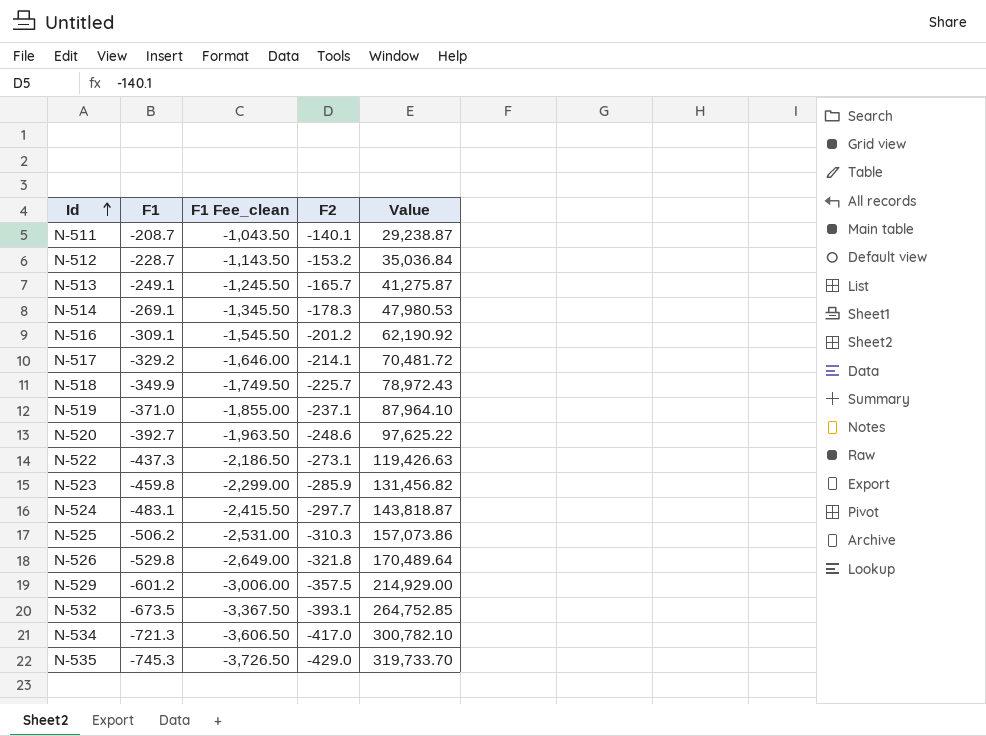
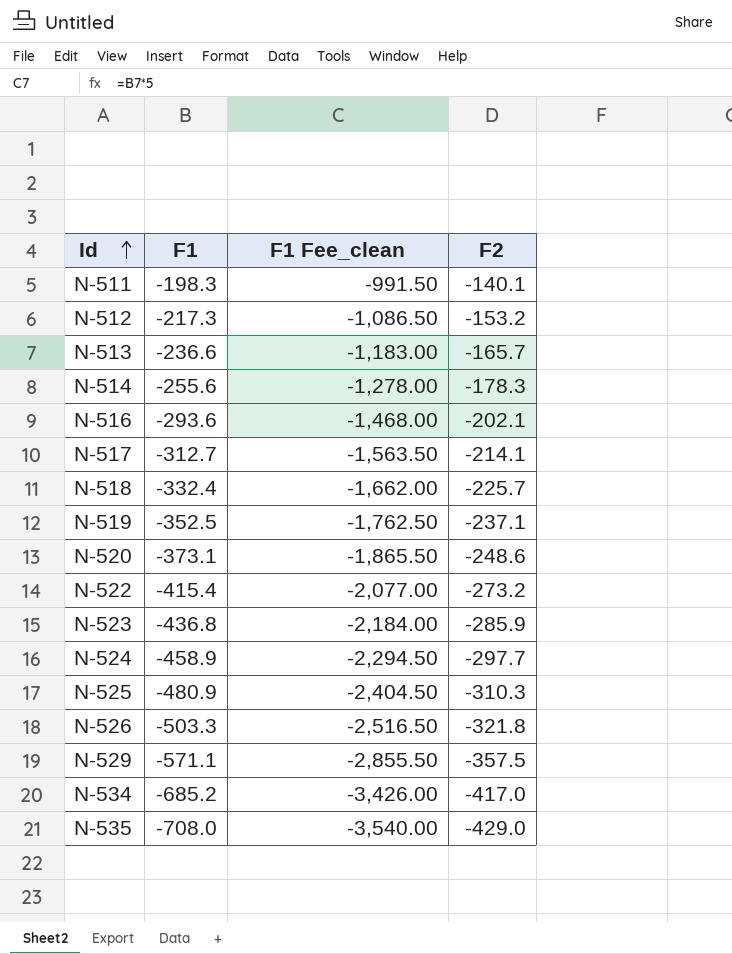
column Value | formula: [F1] * [F2] -> none
row N-532: -673.5 | -3,367.50 | -393.1 | 264,752.85 -> none
N-511 | F1: -208.7 -> -198.3
N-511 | F1 Fee_clean: -1,043.50 -> -991.50
N-512 | F1: -228.7 -> -217.3
N-512 | F1 Fee_clean: -1,143.50 -> -1,086.50
N-513 | F1: -249.1 -> -236.6
N-513 | F1 Fee_clean: -1,245.50 -> -1,183.00
N-514 | F1: -269.1 -> -255.6
N-514 | F1 Fee_clean: -1,345.50 -> -1,278.00
N-516 | F1: -309.1 -> -293.6
N-516 | F1 Fee_clean: -1,545.50 -> -1,468.00
N-516 | F2: -201.2 -> -202.1
N-517 | F1: -329.2 -> -312.7
N-517 | F1 Fee_clean: -1,646.00 -> -1,563.50
N-518 | F1: -349.9 -> -332.4
N-518 | F1 Fee_clean: -1,749.50 -> -1,662.00
N-519 | F1: -371.0 -> -352.5
N-519 | F1 Fee_clean: -1,855.00 -> -1,762.50
N-520 | F1: -392.7 -> -373.1
N-520 | F1 Fee_clean: -1,963.50 -> -1,865.50
N-522 | F1: -437.3 -> -415.4
N-522 | F1 Fee_clean: -2,186.50 -> -2,077.00
N-522 | F2: -273.1 -> -273.2
N-523 | F1: -459.8 -> -436.8
N-523 | F1 Fee_clean: -2,299.00 -> -2,184.00
N-524 | F1: -483.1 -> -458.9
N-524 | F1 Fee_clean: -2,415.50 -> -2,294.50
N-525 | F1: -506.2 -> -480.9
N-525 | F1 Fee_clean: -2,531.00 -> -2,404.50
N-526 | F1: -529.8 -> -503.3
N-526 | F1 Fee_clean: -2,649.00 -> -2,516.50
N-529 | F1: -601.2 -> -571.1
N-529 | F1 Fee_clean: -3,006.00 -> -2,855.50
N-534 | F1: -721.3 -> -685.2
N-534 | F1 Fee_clean: -3,606.50 -> -3,426.00
N-535 | F1: -745.3 -> -708.0
N-535 | F1 Fee_clean: -3,726.50 -> -3,540.00

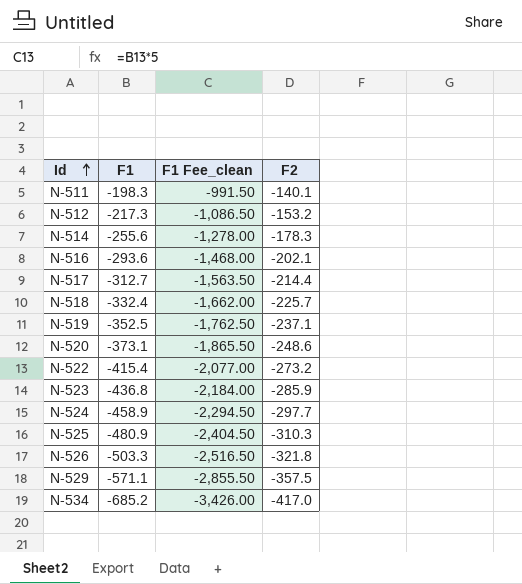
row N-513: -236.6 | -1,183.00 | -165.7 -> none
row N-535: -708.0 | -3,540.00 | -429.0 -> none
N-517 | F2: -214.1 -> -214.4

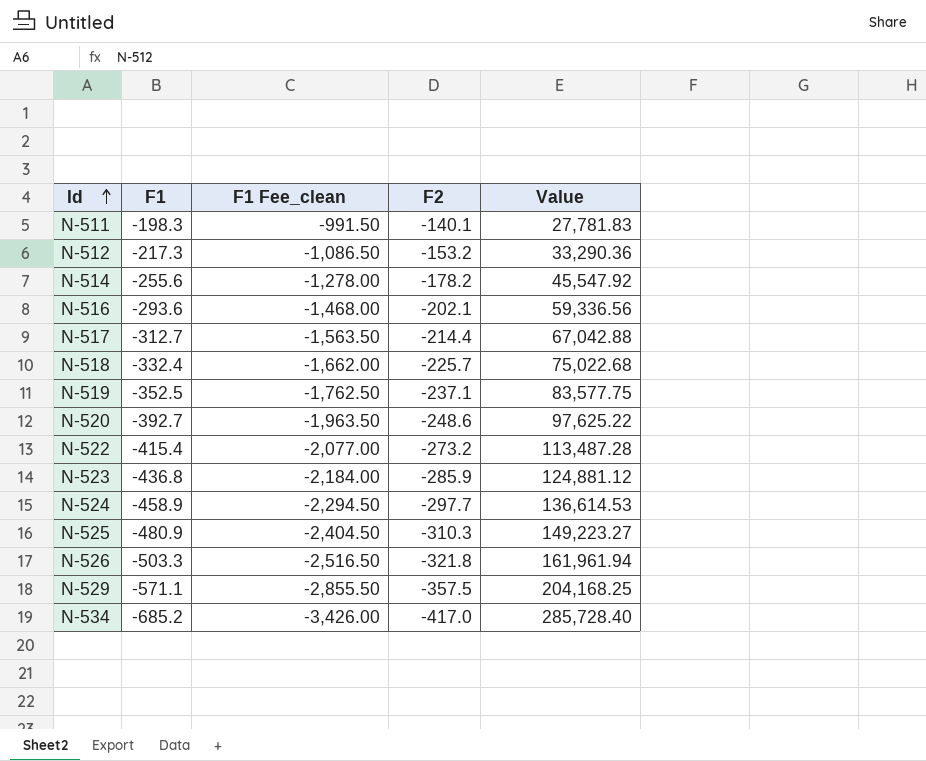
column Value | formula: none -> [F1] * [F2]
N-514 | F2: -178.3 -> -178.2
N-520 | F1: -373.1 -> -392.7
N-520 | F1 Fee_clean: -1,865.50 -> -1,963.50

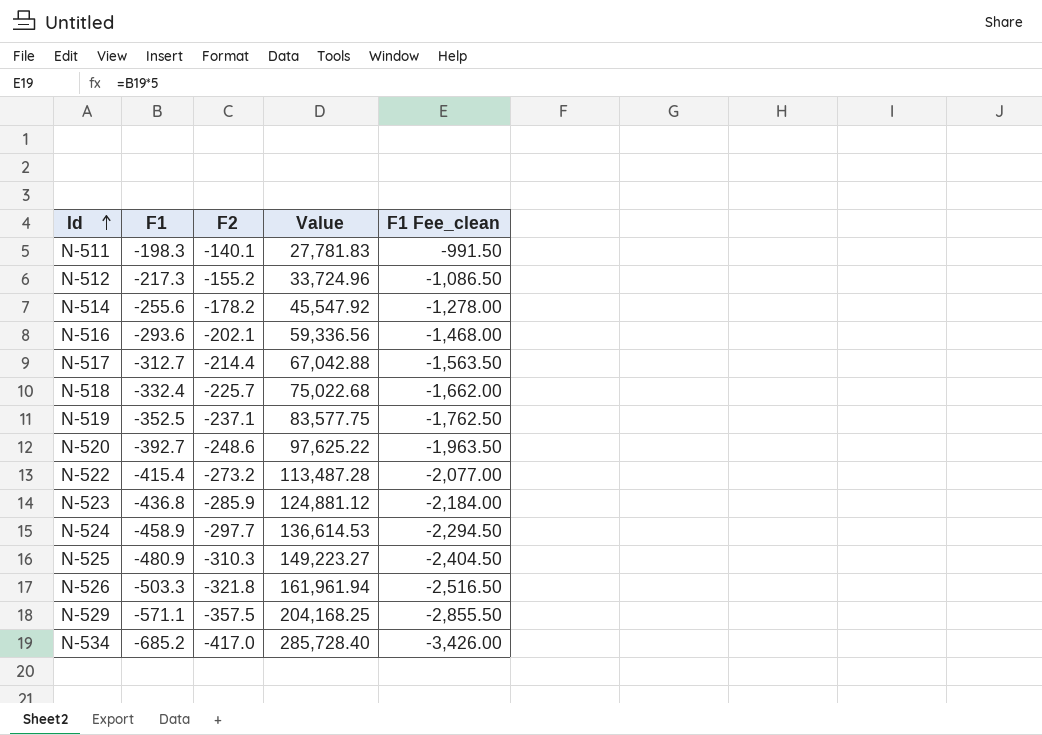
column F1 Fee_clean | position: 3 -> 5
N-512 | F2: -153.2 -> -155.2
N-512 | Value: 33,290.36 -> 33,724.96

